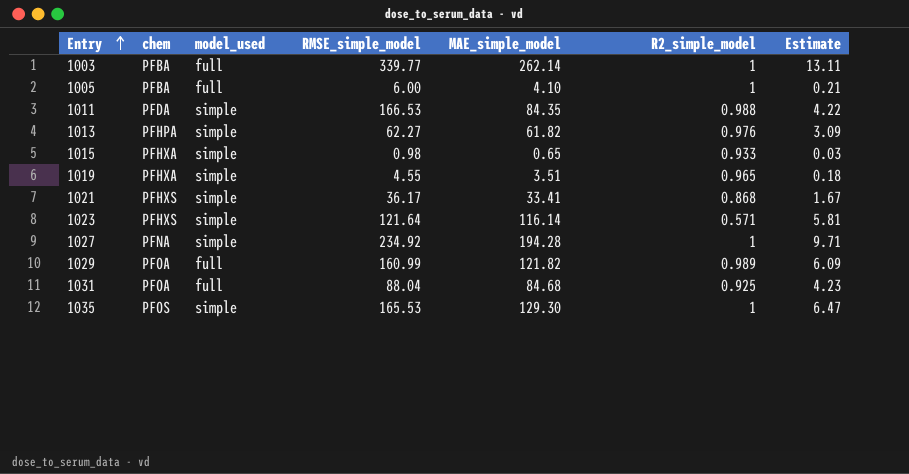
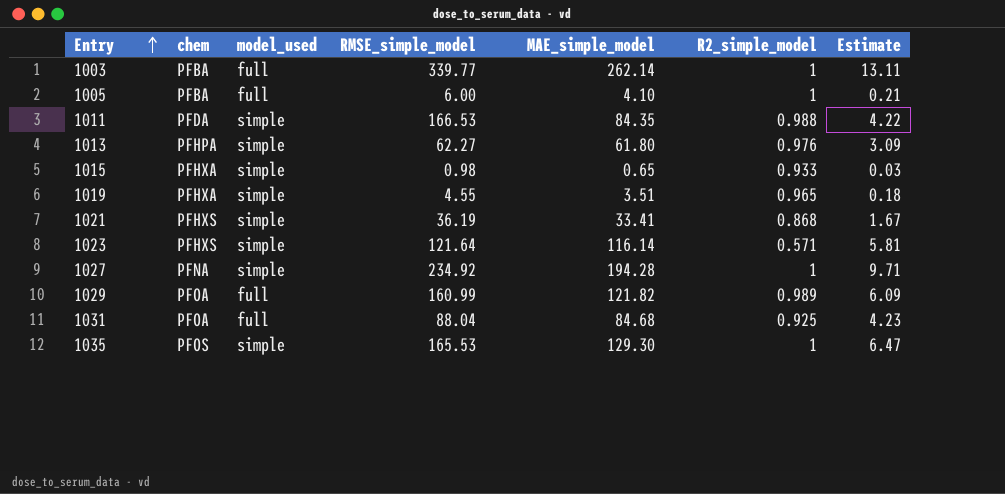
1013 | MAE_simple_model: 61.82 -> 61.80
1021 | RMSE_simple_model: 36.17 -> 36.19

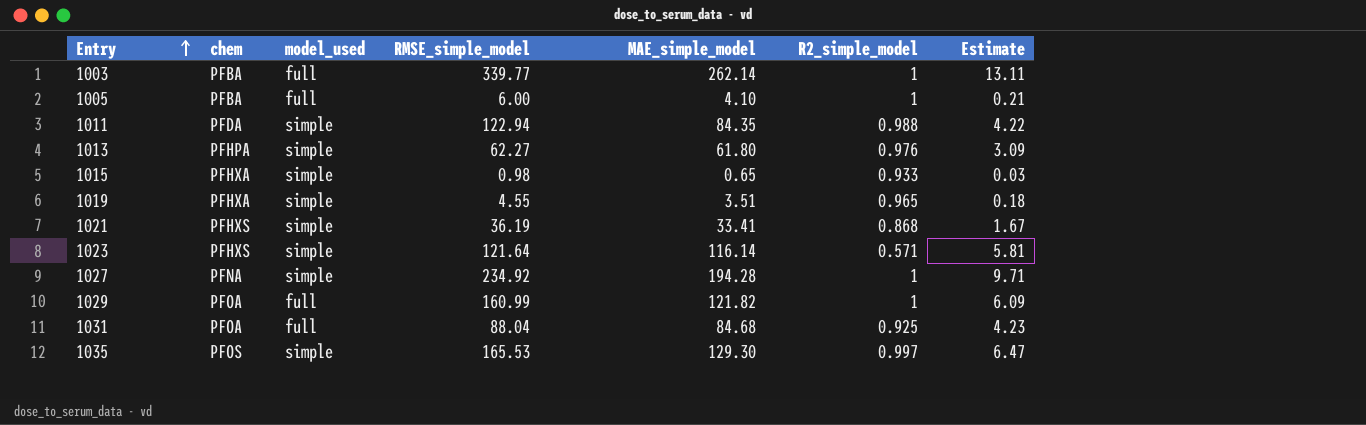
1011 | RMSE_simple_model: 166.53 -> 122.94
1029 | R2_simple_model: 0.989 -> 1
1035 | R2_simple_model: 1 -> 0.997

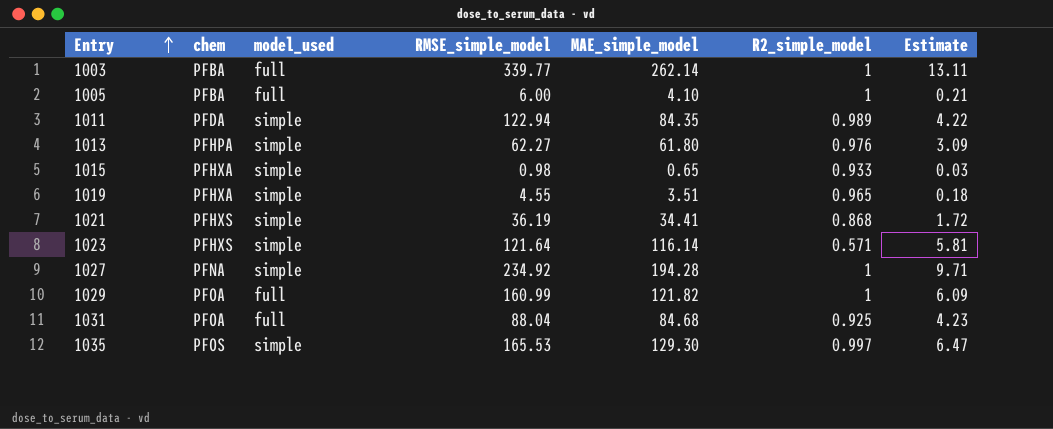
1011 | R2_simple_model: 0.988 -> 0.989
1021 | MAE_simple_model: 33.41 -> 34.41
1021 | Estimate: 1.67 -> 1.72

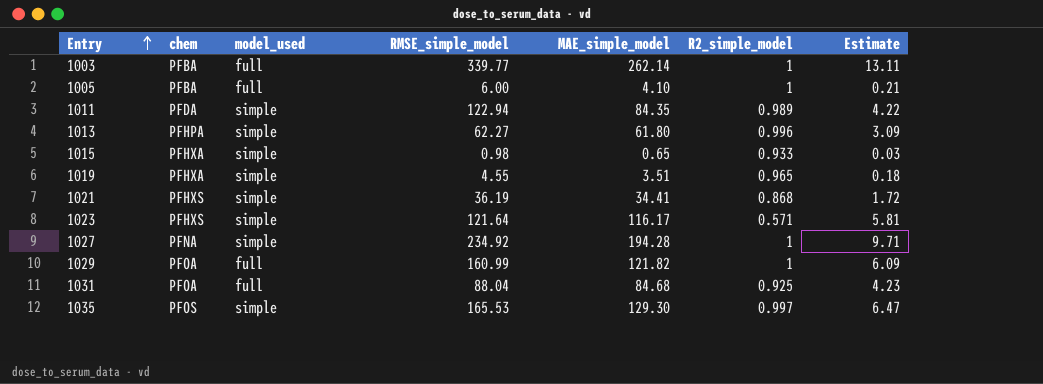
1013 | R2_simple_model: 0.976 -> 0.996
1023 | MAE_simple_model: 116.14 -> 116.17

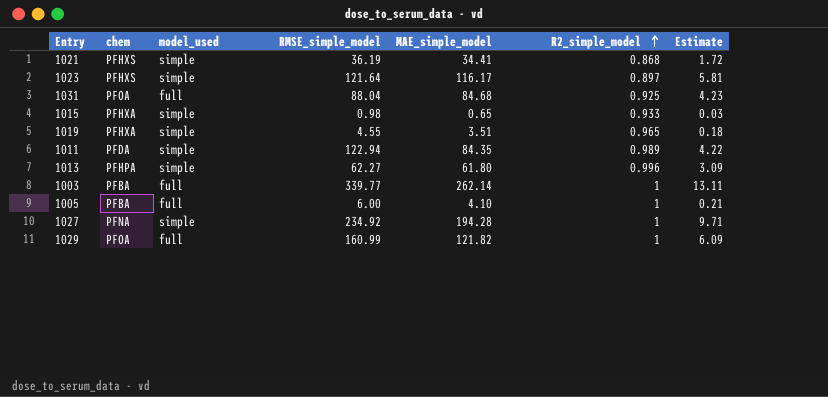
row order: Entry ascending -> R2_simple_model ascending
row 1035: PFOS | simple | 165.53 | 129.30 | 0.997 | 6.47 -> none
1023 | R2_simple_model: 0.571 -> 0.897

